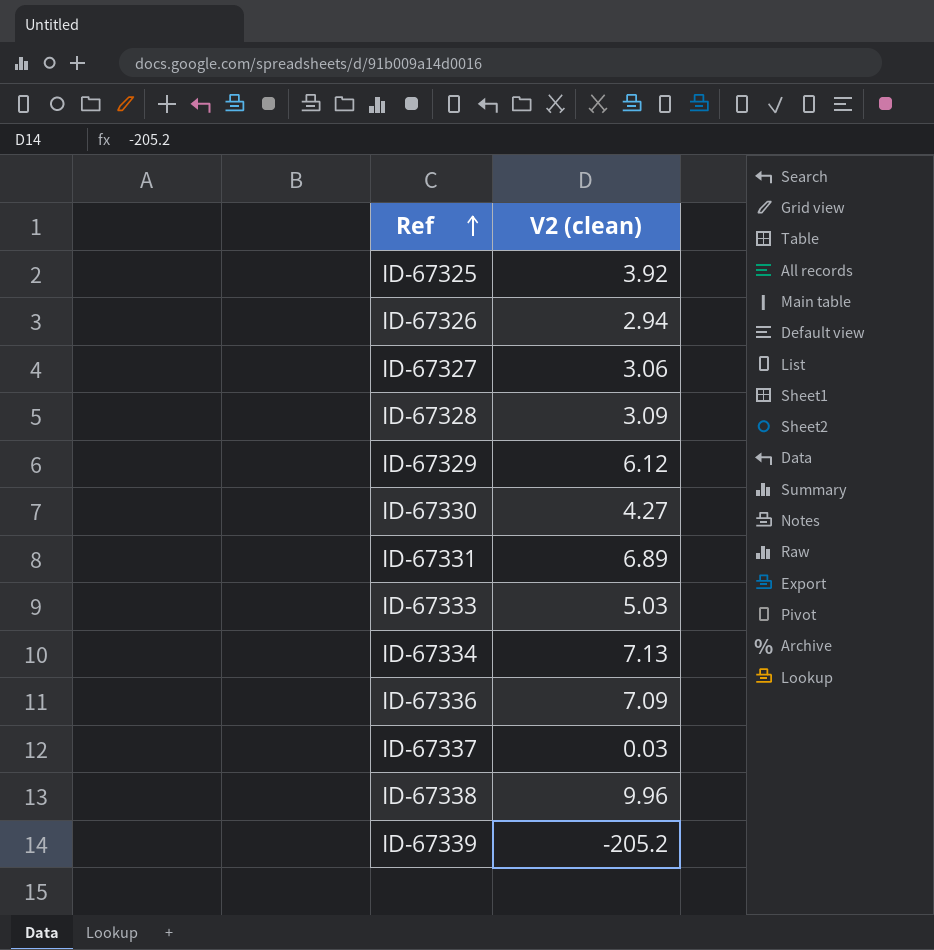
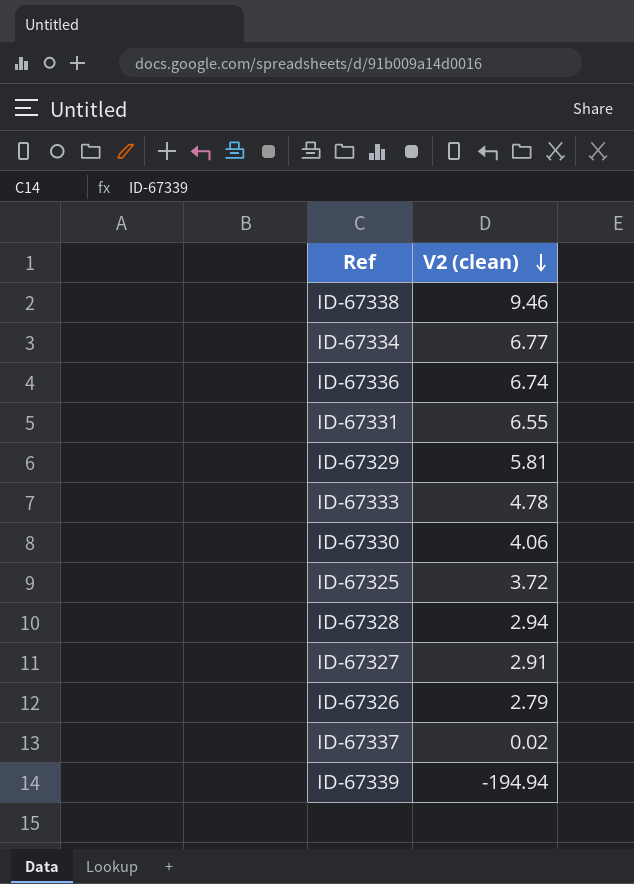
row order: Ref ascending -> V2 (clean) descending
ID-67338 | V2 (clean): 9.96 -> 9.46
ID-67334 | V2 (clean): 7.13 -> 6.77
ID-67336 | V2 (clean): 7.09 -> 6.74
ID-67331 | V2 (clean): 6.89 -> 6.55
ID-67329 | V2 (clean): 6.12 -> 5.81
ID-67333 | V2 (clean): 5.03 -> 4.78
ID-67330 | V2 (clean): 4.27 -> 4.06
ID-67325 | V2 (clean): 3.92 -> 3.72
ID-67328 | V2 (clean): 3.09 -> 2.94
ID-67327 | V2 (clean): 3.06 -> 2.91
ID-67326 | V2 (clean): 2.94 -> 2.79
ID-67337 | V2 (clean): 0.03 -> 0.02
ID-67339 | V2 (clean): -205.2 -> -194.94

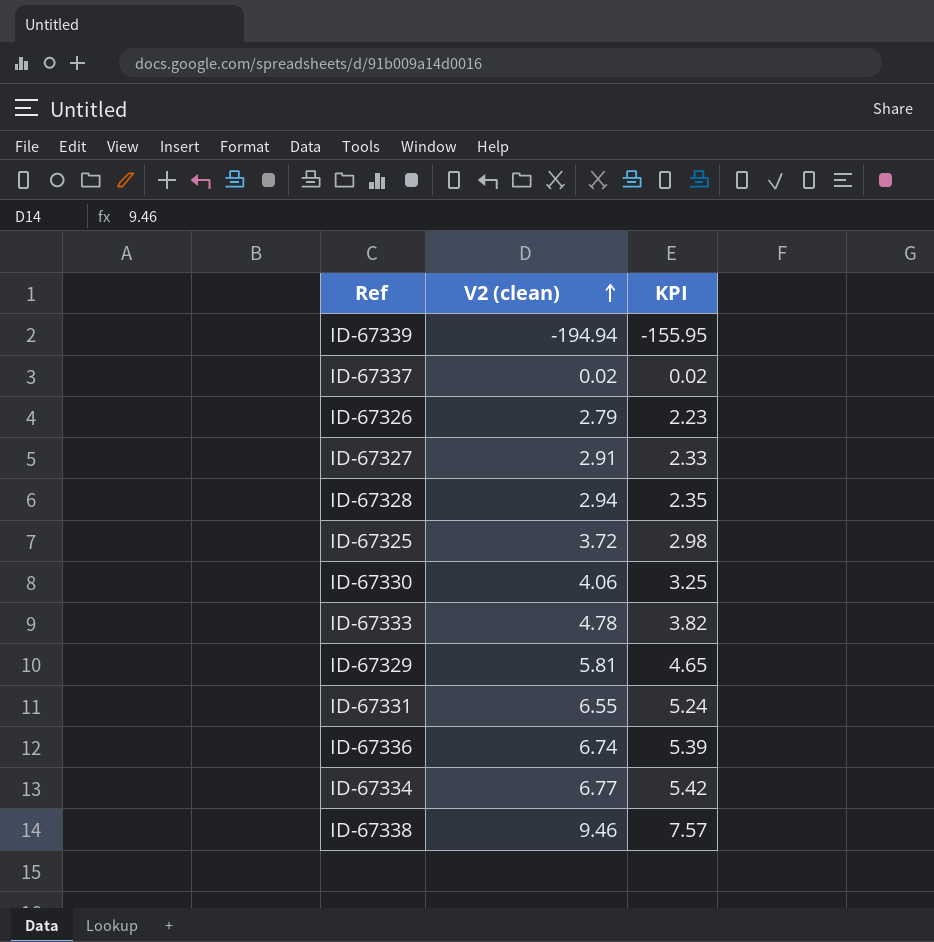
row order: V2 (clean) descending -> V2 (clean) ascending
column KPI | formula: none -> [V2 (clean)] * 0.8

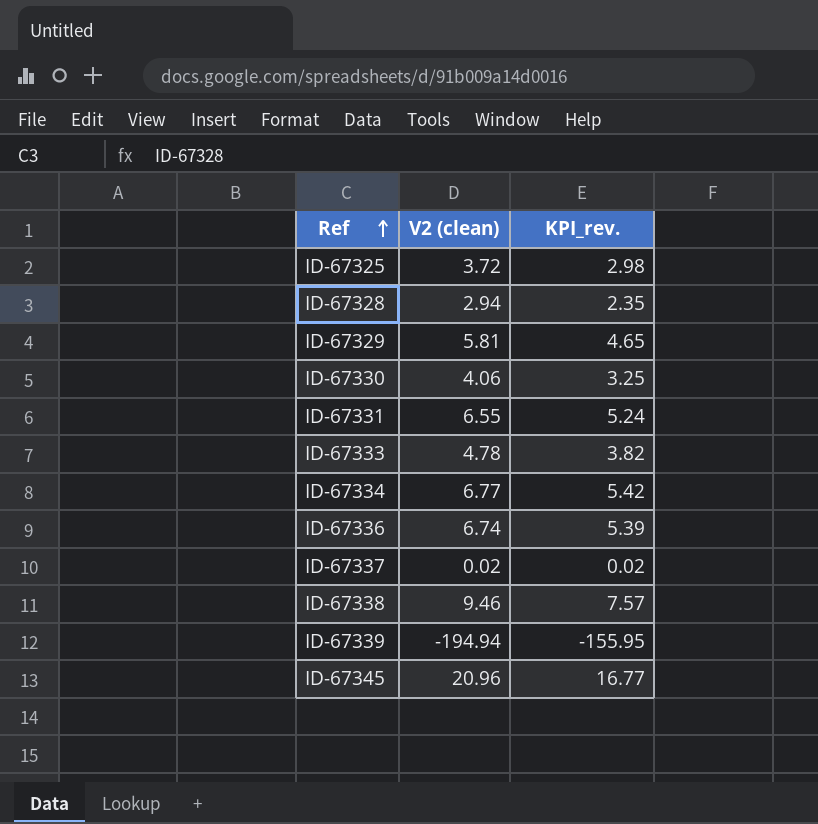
row order: V2 (clean) ascending -> Ref ascending
column name: KPI -> KPI_rev.
row ID-67326: 2.79 | 2.23 -> none
row ID-67327: 2.91 | 2.33 -> none
row ID-67345: none -> 20.96 | 16.77

